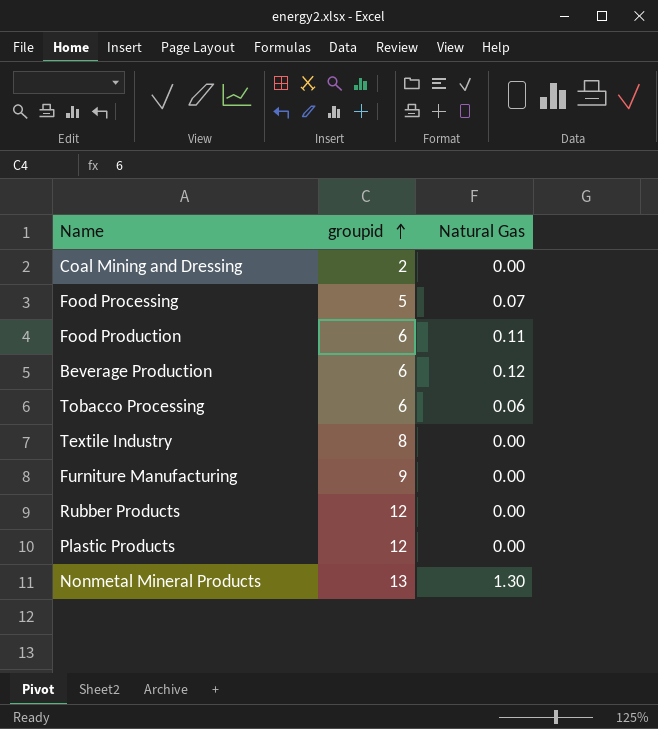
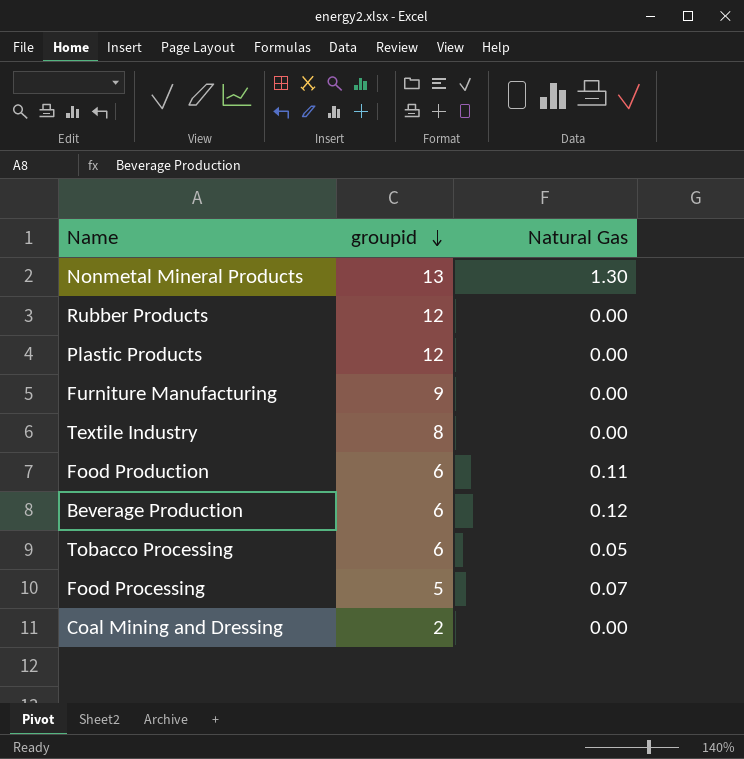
row order: groupid ascending -> groupid descending
Tobacco Processing | Natural Gas: 0.06 -> 0.05

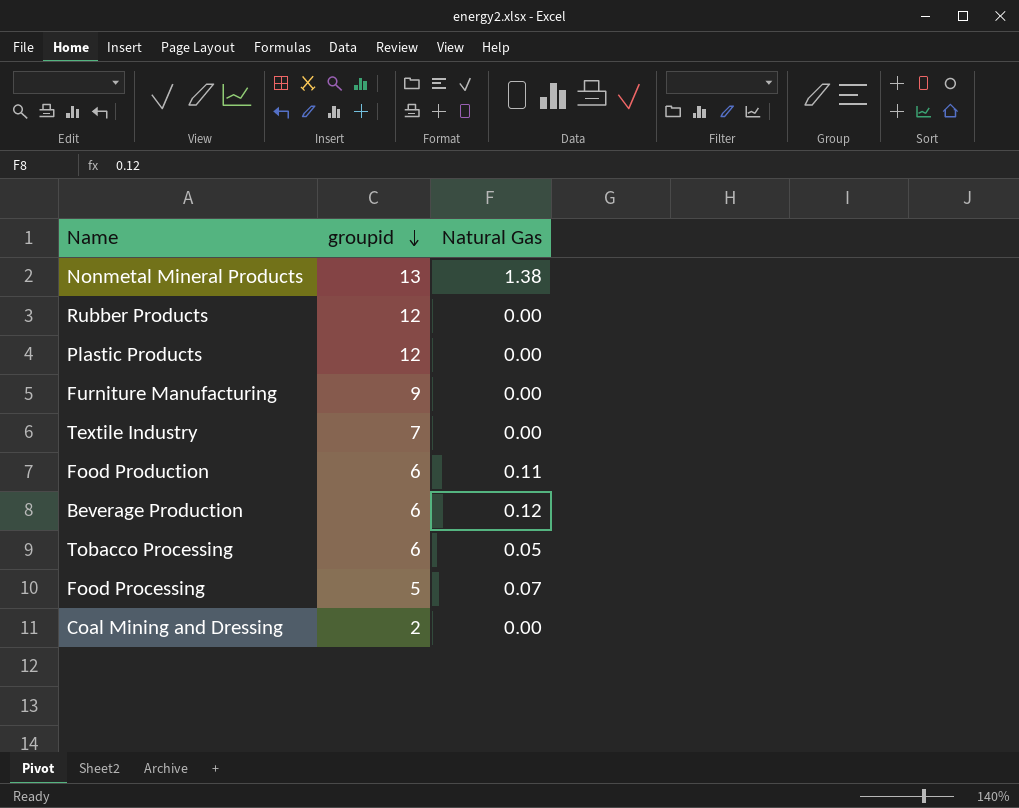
Nonmetal Mineral Products | Natural Gas: 1.30 -> 1.38
Textile Industry | groupid: 8 -> 7

